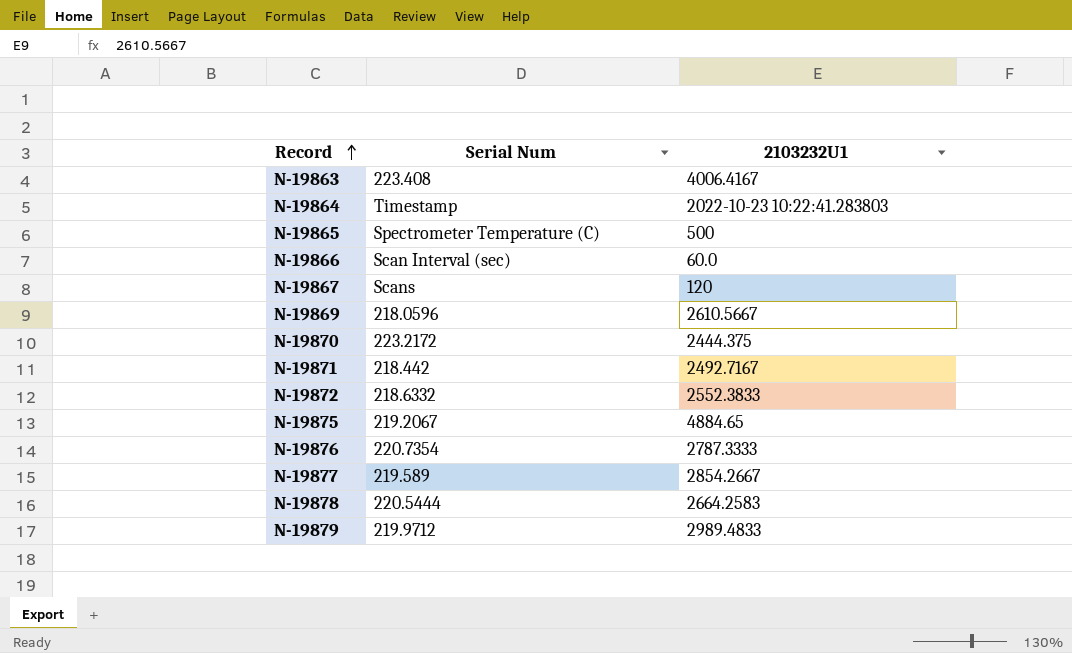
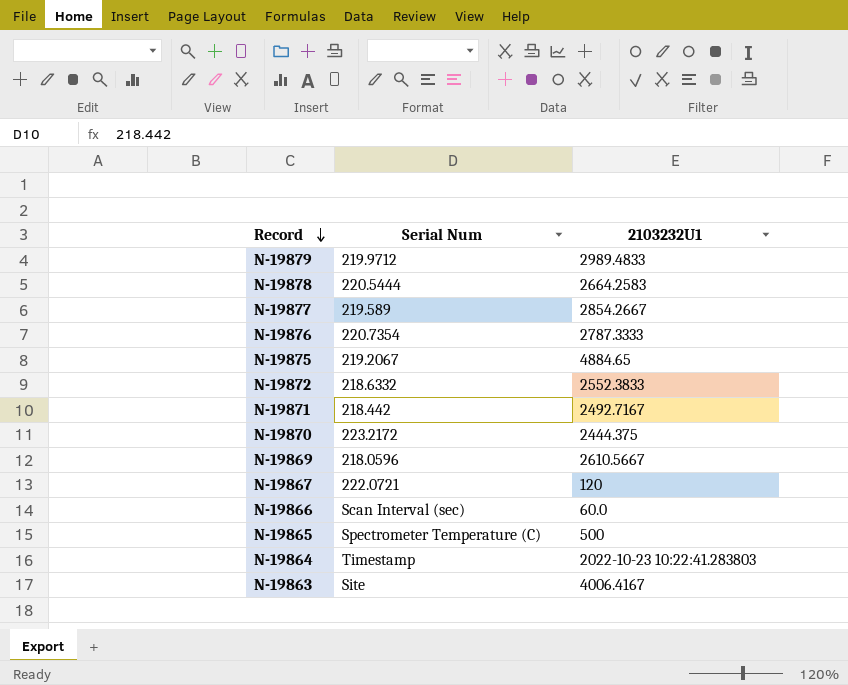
row order: Record ascending -> Record descending
N-19867 | Serial Num: Scans -> 222.0721
N-19863 | Serial Num: 223.408 -> Site

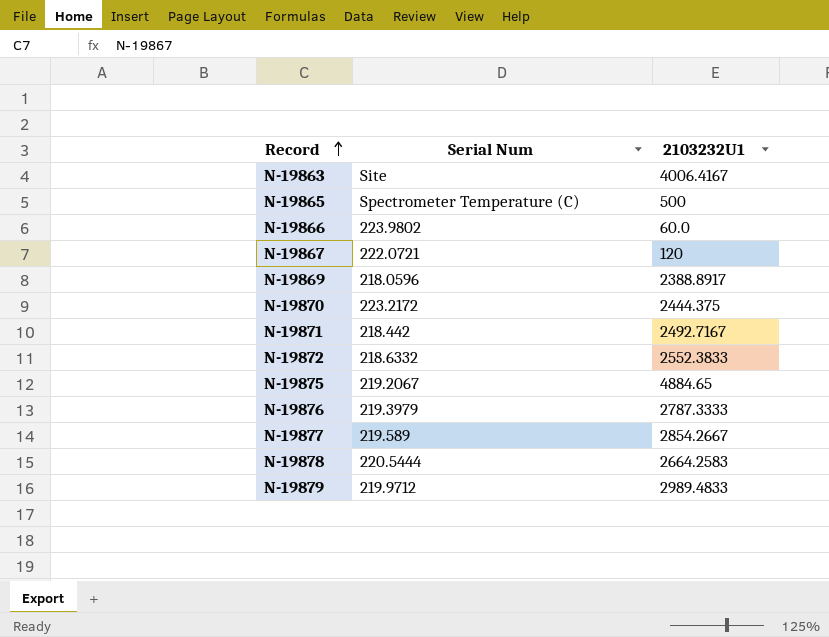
row order: Record descending -> Record ascending
row N-19864: Timestamp | 2022-10-23 10:22:41.283803 -> none
N-19866 | Serial Num: Scan Interval (sec) -> 223.9802
N-19869 | 2103232U1: 2610.5667 -> 2388.8917
N-19876 | Serial Num: 220.7354 -> 219.3979

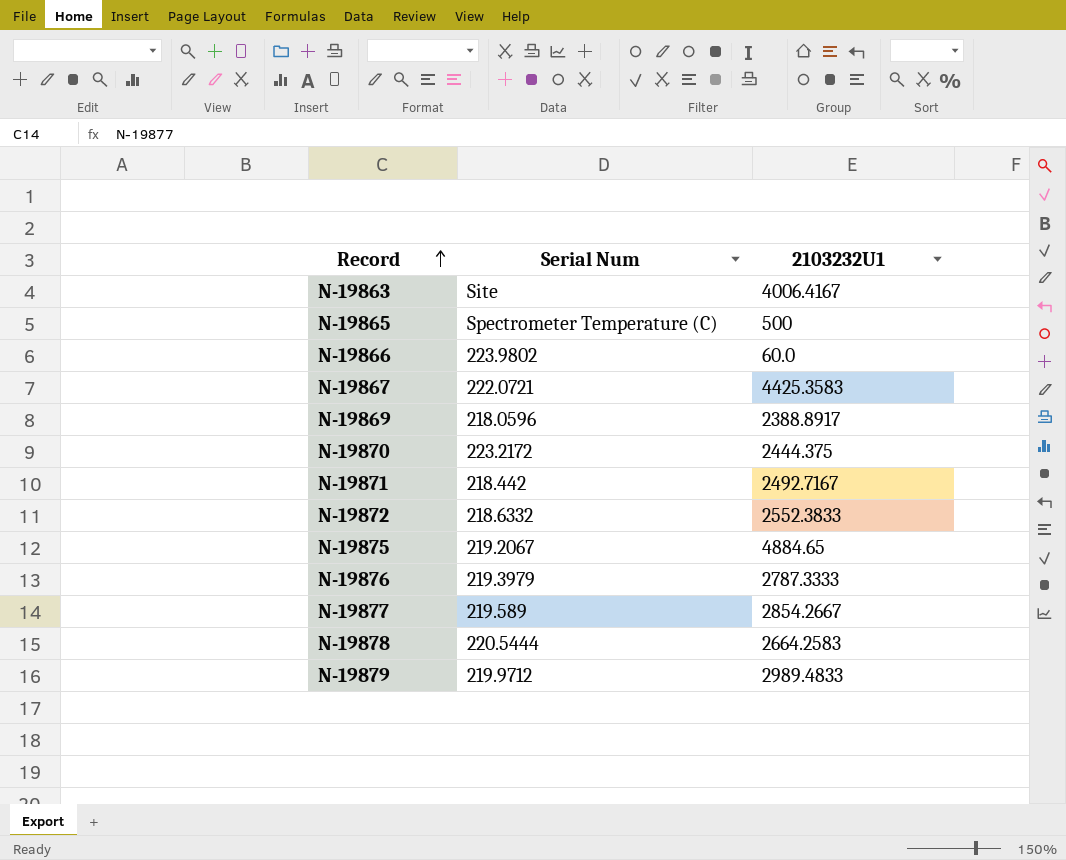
N-19867 | 2103232U1: 120 -> 4425.3583

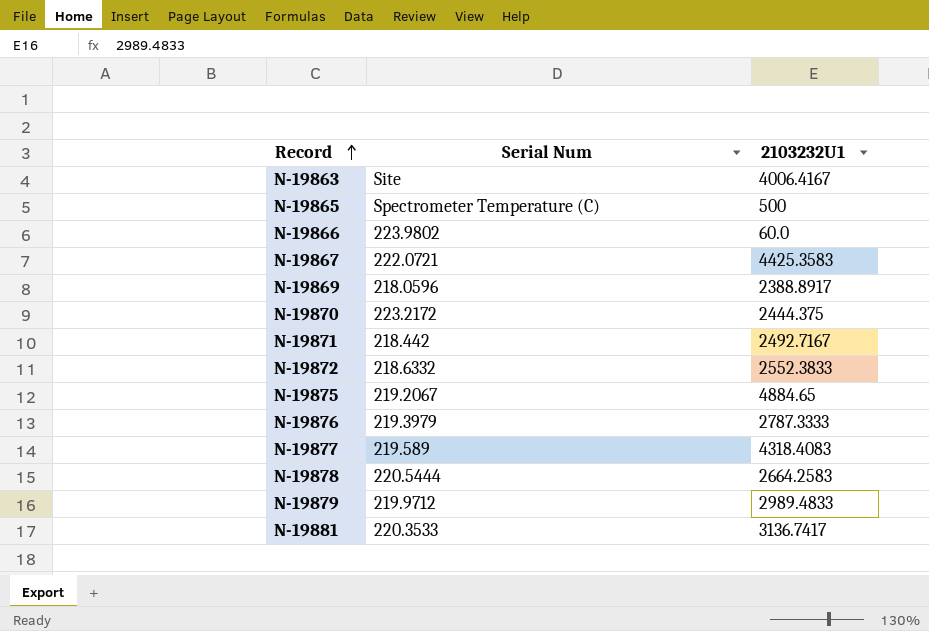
N-19877 | 2103232U1: 2854.2667 -> 4318.4083
row N-19881: none -> 220.3533 | 3136.7417

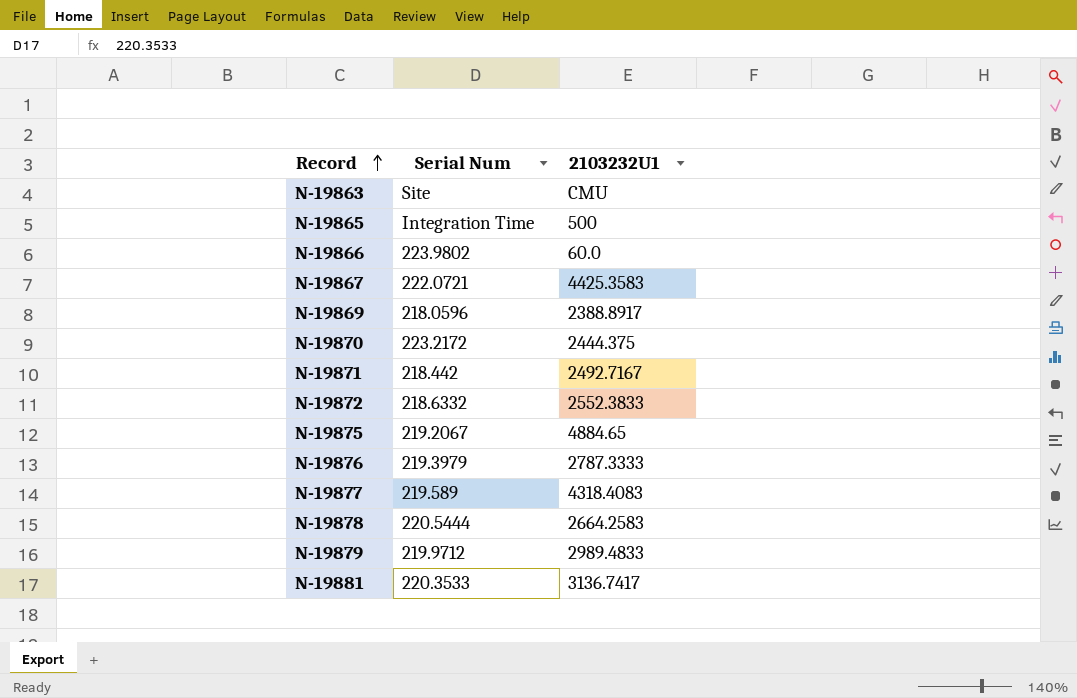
N-19863 | 2103232U1: 4006.4167 -> CMU
N-19865 | Serial Num: Spectrometer Temperature (C) -> Integration Time

